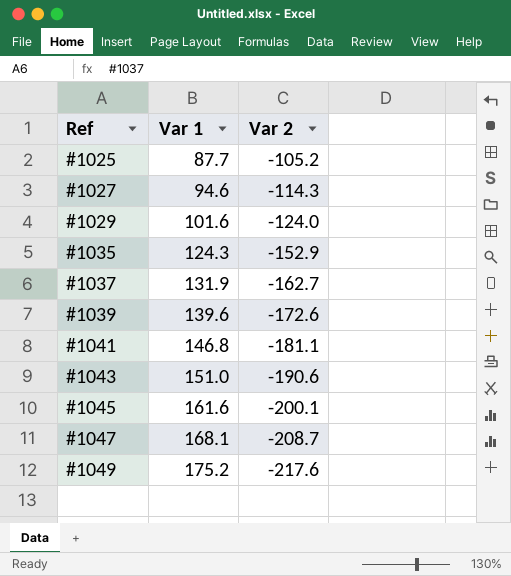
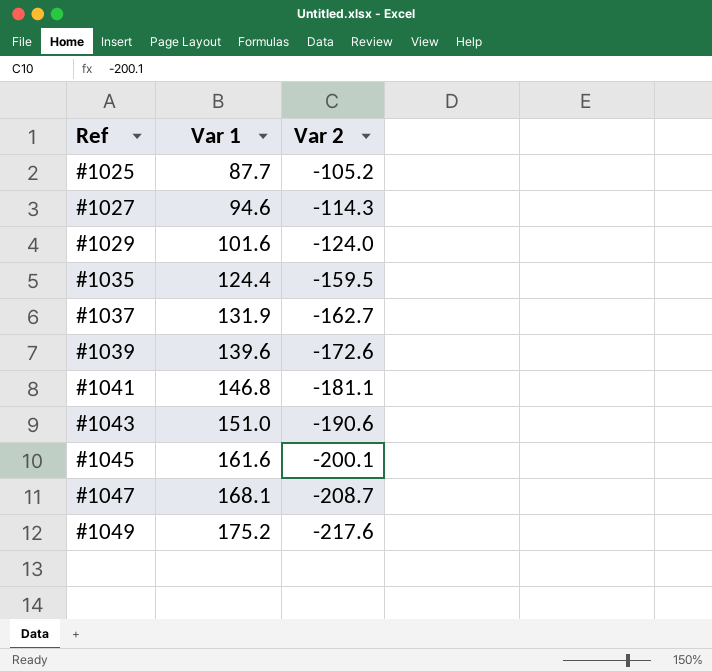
#1035 | Var 1: 124.3 -> 124.4
#1035 | Var 2: -152.9 -> -159.5

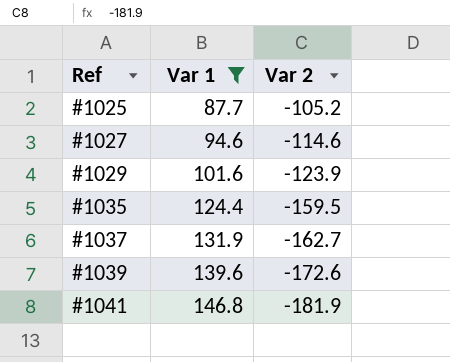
filter: none -> Var 1 <= 146.8
#1027 | Var 2: -114.3 -> -114.6
#1029 | Var 2: -124.0 -> -123.9
#1041 | Var 2: -181.1 -> -181.9

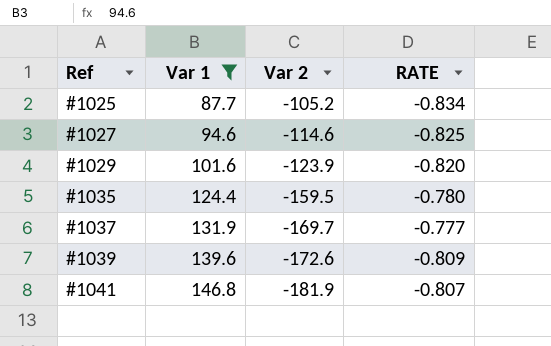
column RATE | formula: none -> [Var 1] / [Var 2]
#1037 | Var 2: -162.7 -> -169.7

